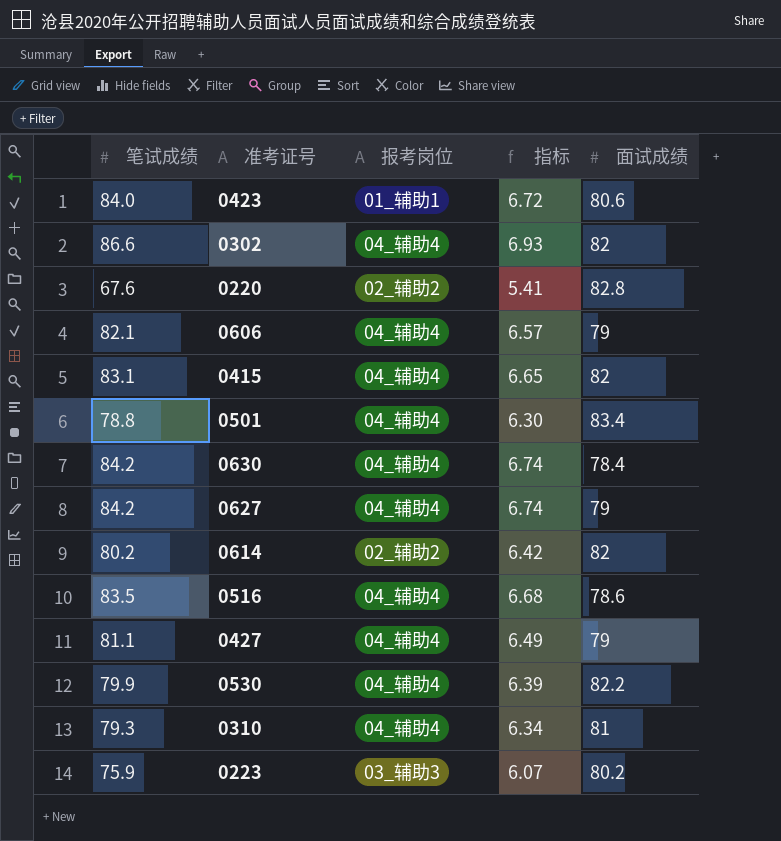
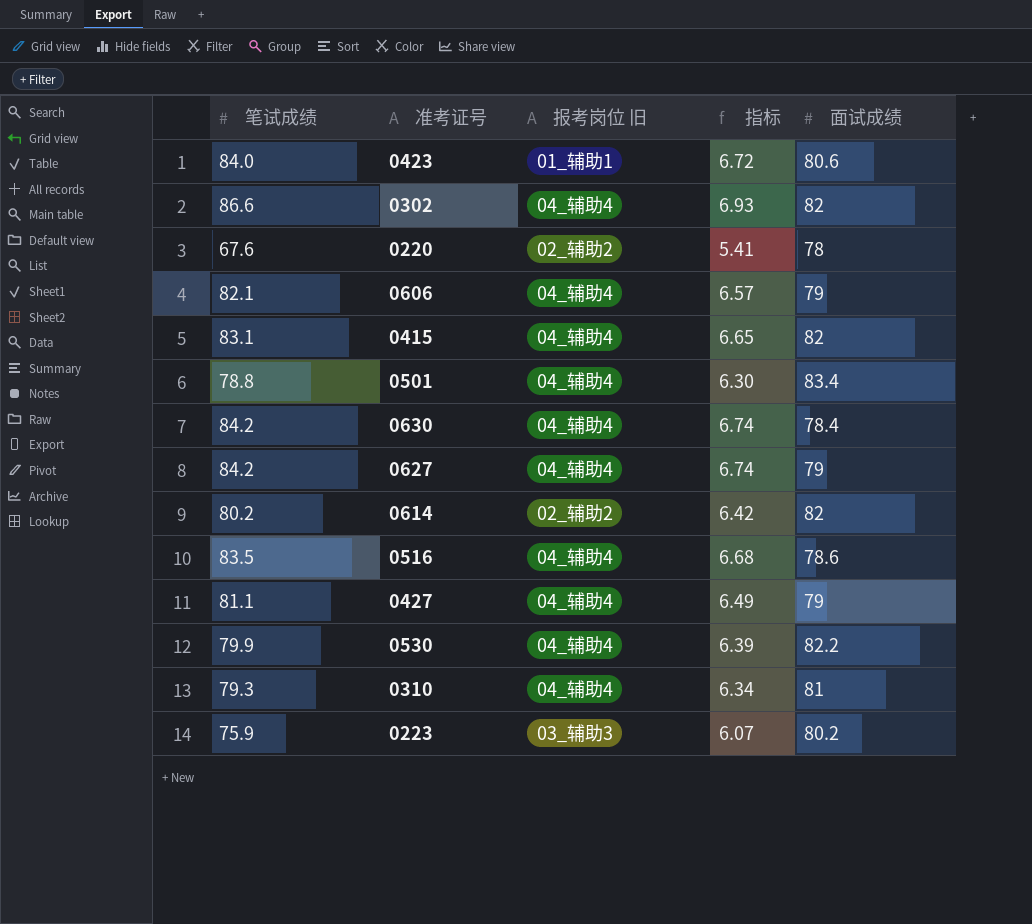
column name: 报考岗位 -> 报考岗位 旧
0220 | 面试成绩: 82.8 -> 78

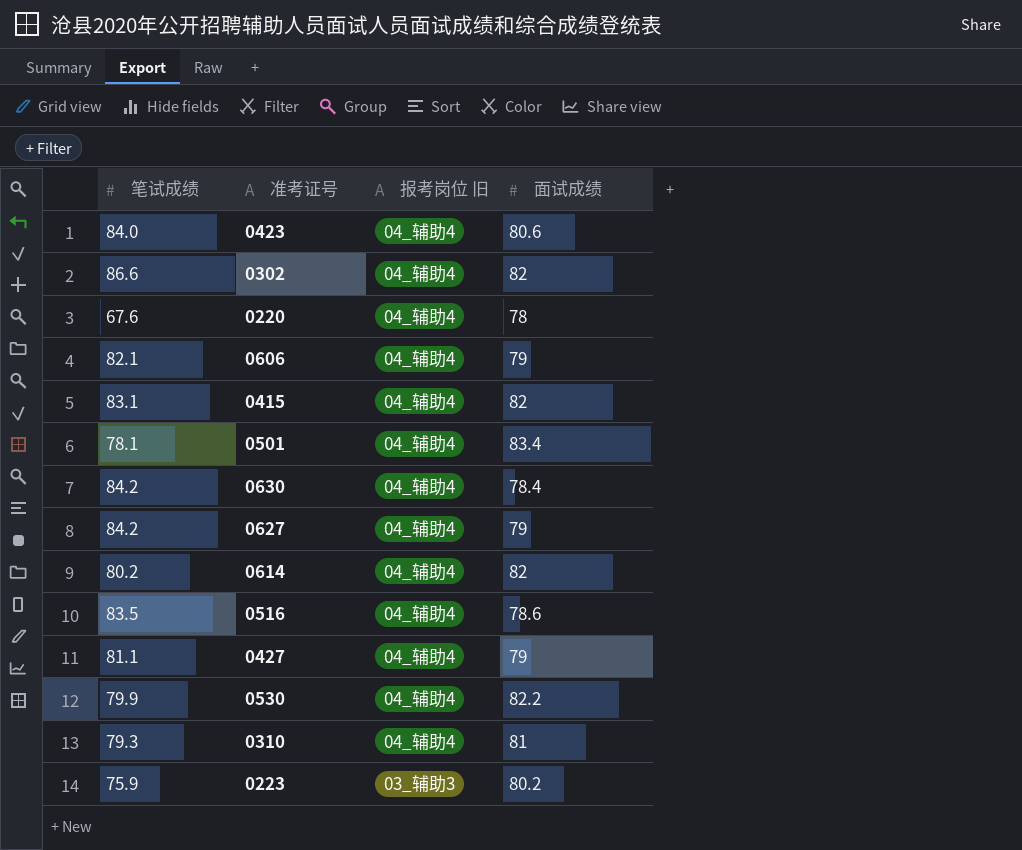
column 指标 | formula: [笔试成绩] * 0.08 -> none
0423 | 报考岗位 旧: 01_辅助1 -> 04_辅助4
0220 | 报考岗位 旧: 02_辅助2 -> 04_辅助4
0501 | 笔试成绩: 78.8 -> 78.1
0614 | 报考岗位 旧: 02_辅助2 -> 04_辅助4

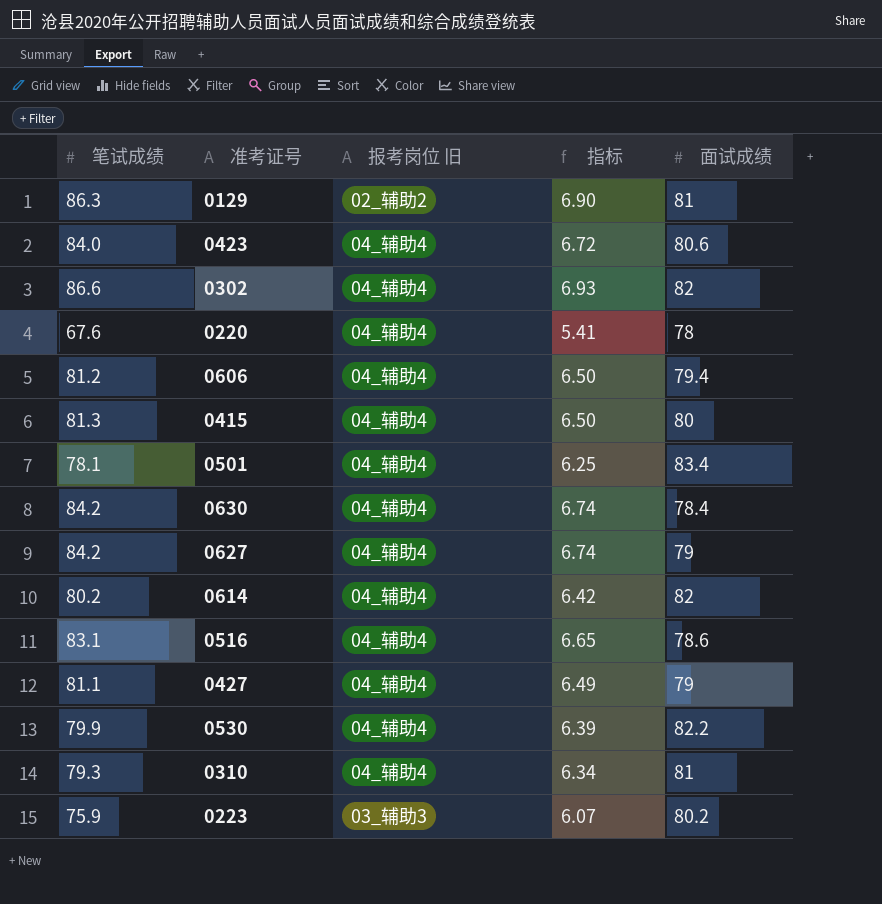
column 指标 | formula: none -> [笔试成绩] * 0.08
row 0129: none -> 86.3 | 02_辅助2 | 6.90 | 81
0606 | 笔试成绩: 82.1 -> 81.2
0606 | 面试成绩: 79 -> 79.4
0415 | 笔试成绩: 83.1 -> 81.3
0415 | 面试成绩: 82 -> 80
0516 | 笔试成绩: 83.5 -> 83.1

